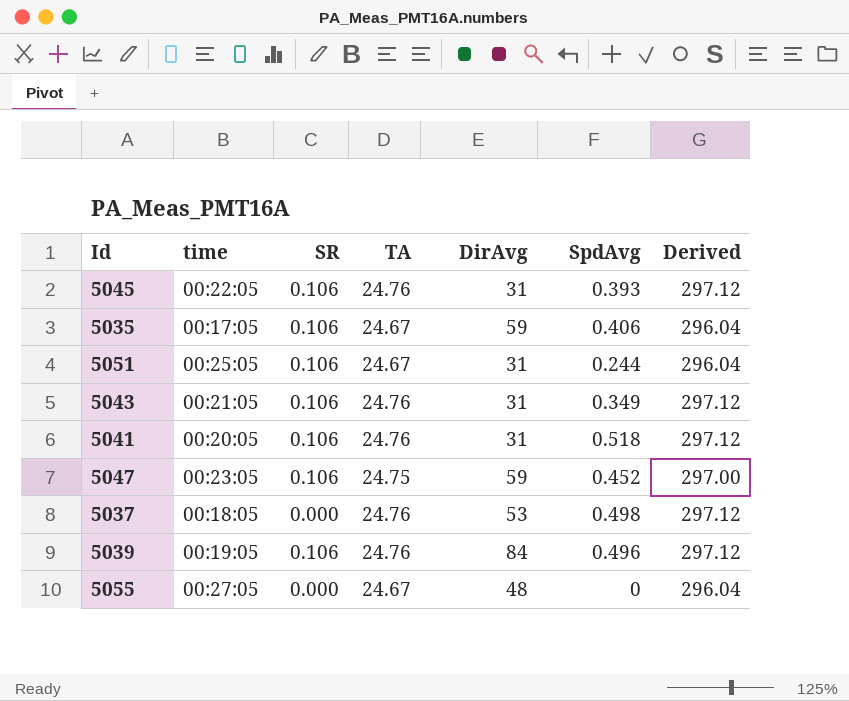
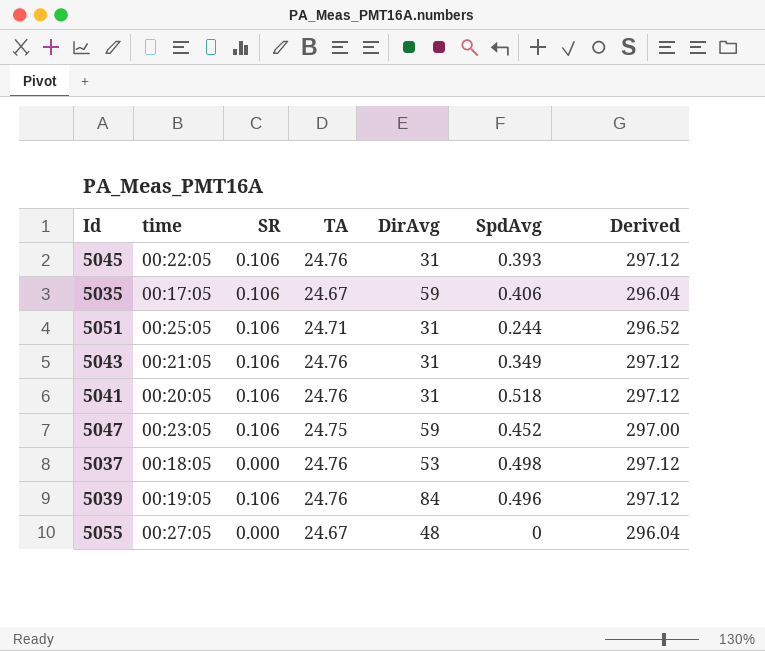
5051 | TA: 24.67 -> 24.71
5051 | Derived: 296.04 -> 296.52

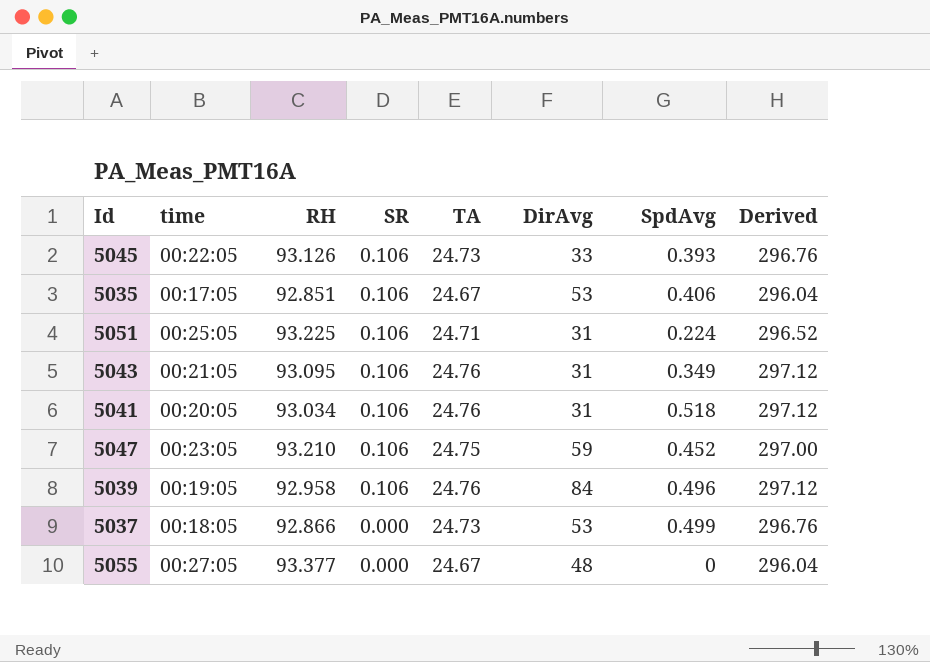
row order: none -> SR descending
column RH | position: none -> 3
5045 | TA: 24.76 -> 24.73
5045 | DirAvg: 31 -> 33
5045 | Derived: 297.12 -> 296.76
5035 | DirAvg: 59 -> 53
5051 | SpdAvg: 0.244 -> 0.224
5037 | TA: 24.76 -> 24.73
5037 | SpdAvg: 0.498 -> 0.499
5037 | Derived: 297.12 -> 296.76

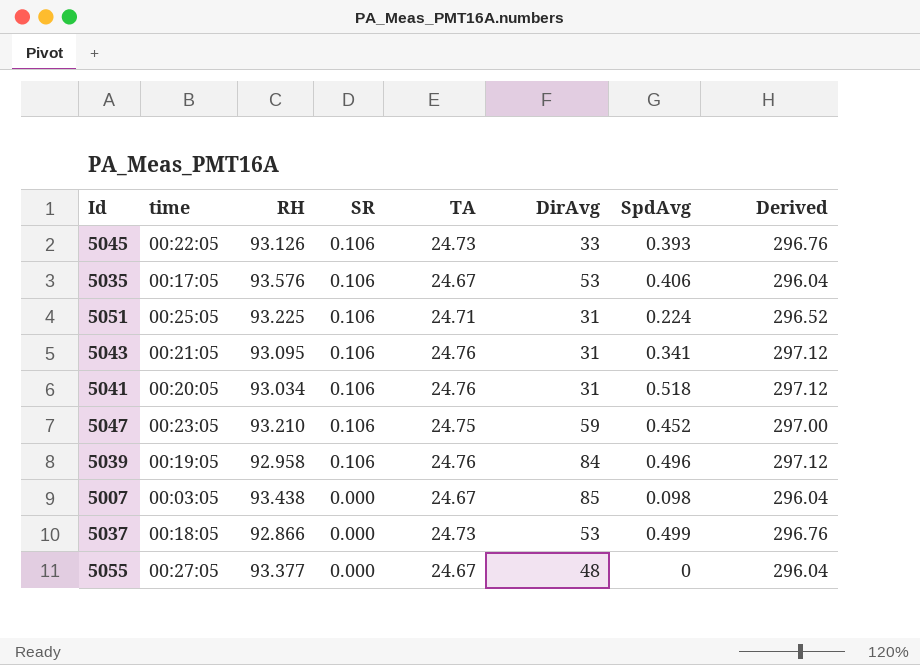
5035 | RH: 92.851 -> 93.576
5043 | SpdAvg: 0.349 -> 0.341
row 5007: none -> 00:03:05 | 93.438 | 0.000 | 24.67 | 85 | 0.098 | 296.04

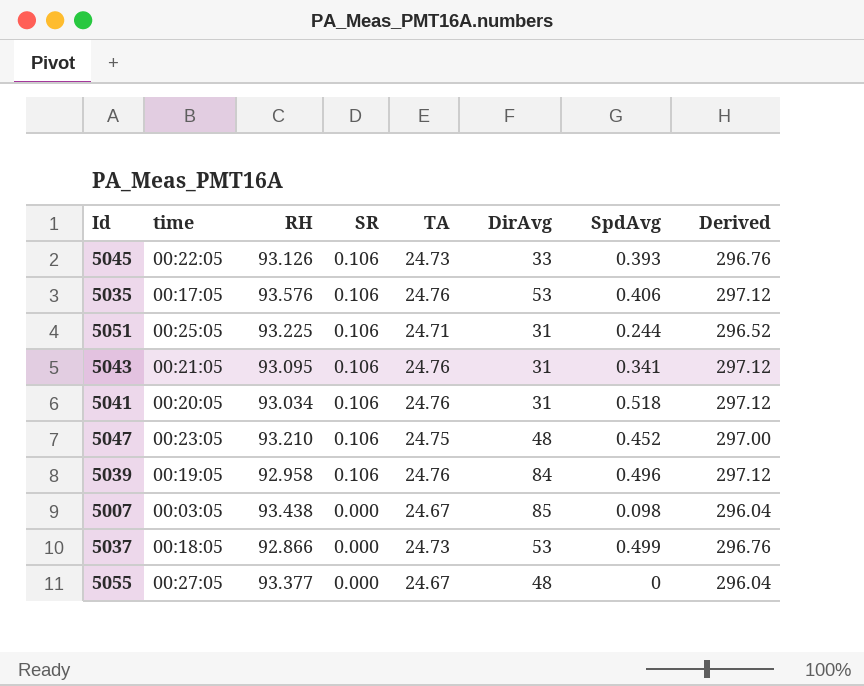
5035 | TA: 24.67 -> 24.76
5035 | Derived: 296.04 -> 297.12
5051 | SpdAvg: 0.224 -> 0.244
5047 | DirAvg: 59 -> 48

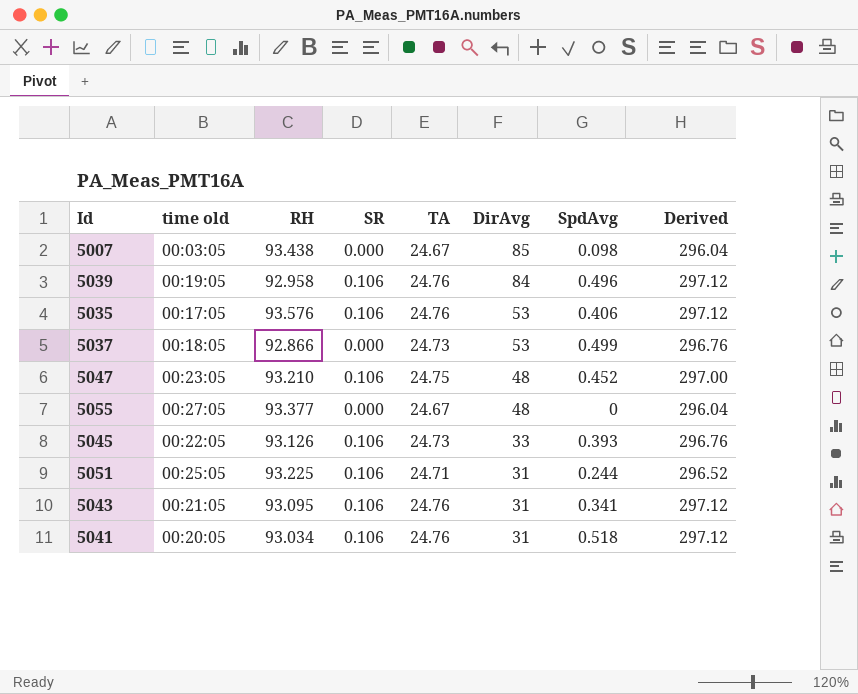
row order: SR descending -> DirAvg descending
column name: time -> time old

